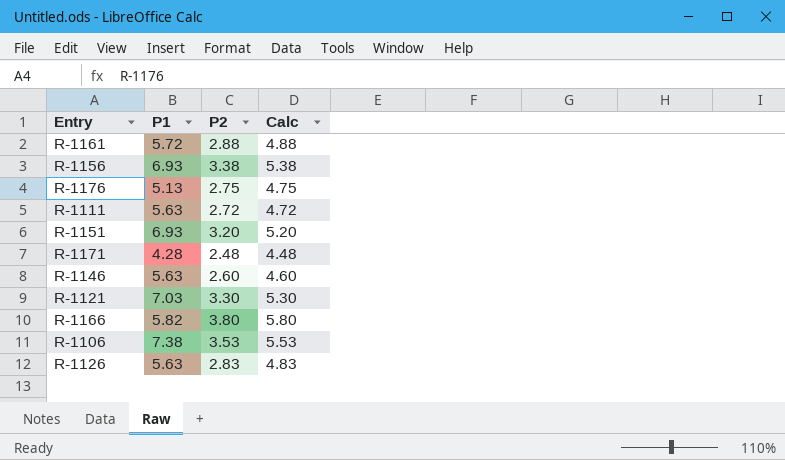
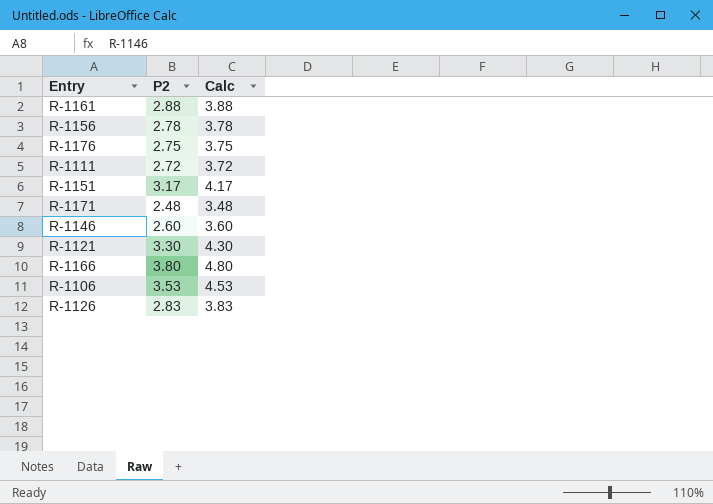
column P1 | position: 2 -> none
column Calc | formula: [P2] + 2 -> [P2] + 1
R-1156 | P2: 3.38 -> 2.78
R-1151 | P2: 3.20 -> 3.17

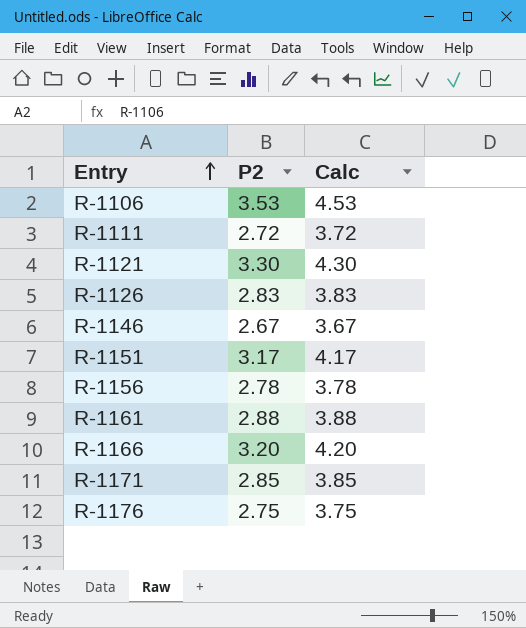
row order: none -> Entry ascending
R-1146 | P2: 2.60 -> 2.67
R-1146 | Calc: 3.60 -> 3.67
R-1166 | P2: 3.80 -> 3.20
R-1166 | Calc: 4.80 -> 4.20
R-1171 | P2: 2.48 -> 2.85
R-1171 | Calc: 3.48 -> 3.85

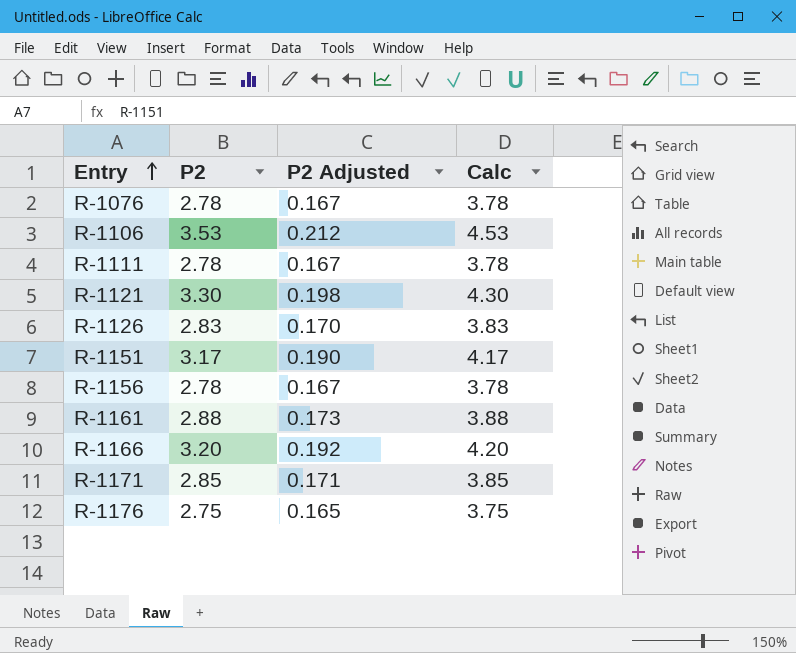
column P2 Adjusted | formula: none -> [P2] * 0.06
row R-1146: 2.67 | 3.67 -> none
row R-1076: none -> 2.78 | 0.167 | 3.78
R-1111 | P2: 2.72 -> 2.78
R-1111 | Calc: 3.72 -> 3.78

